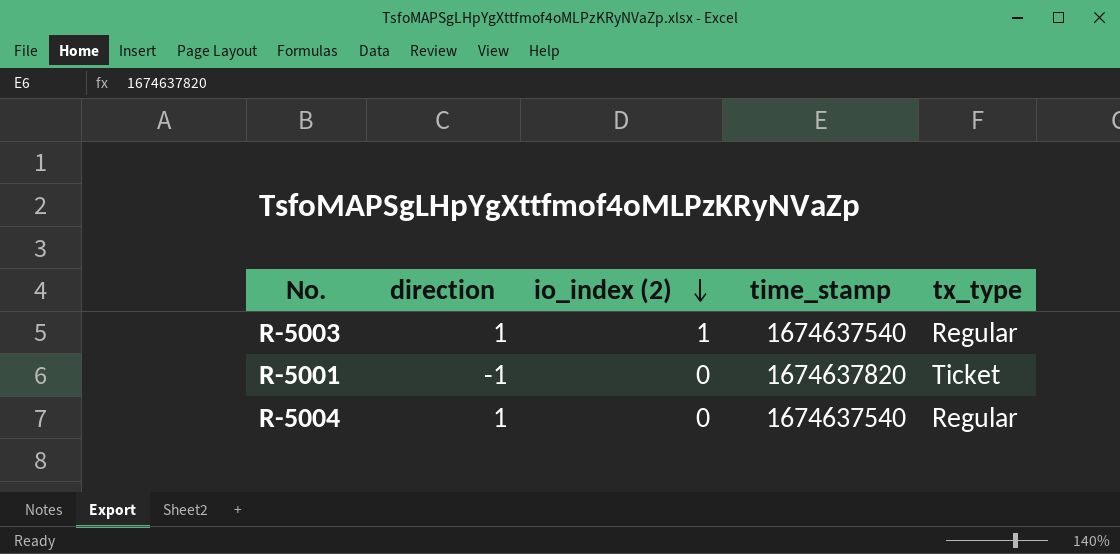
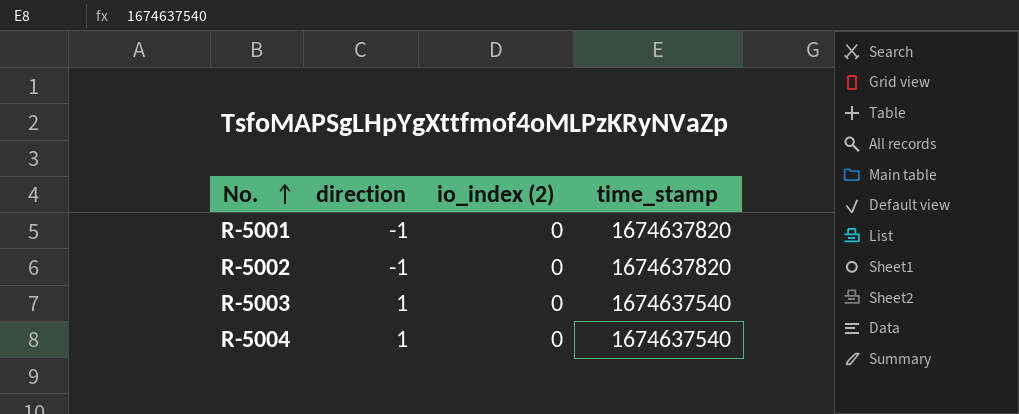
row order: io_index (2) descending -> No. ascending
column tx_type | position: 5 -> none
row R-5002: none -> -1 | 0 | 1674637820
R-5003 | io_index (2): 1 -> 0

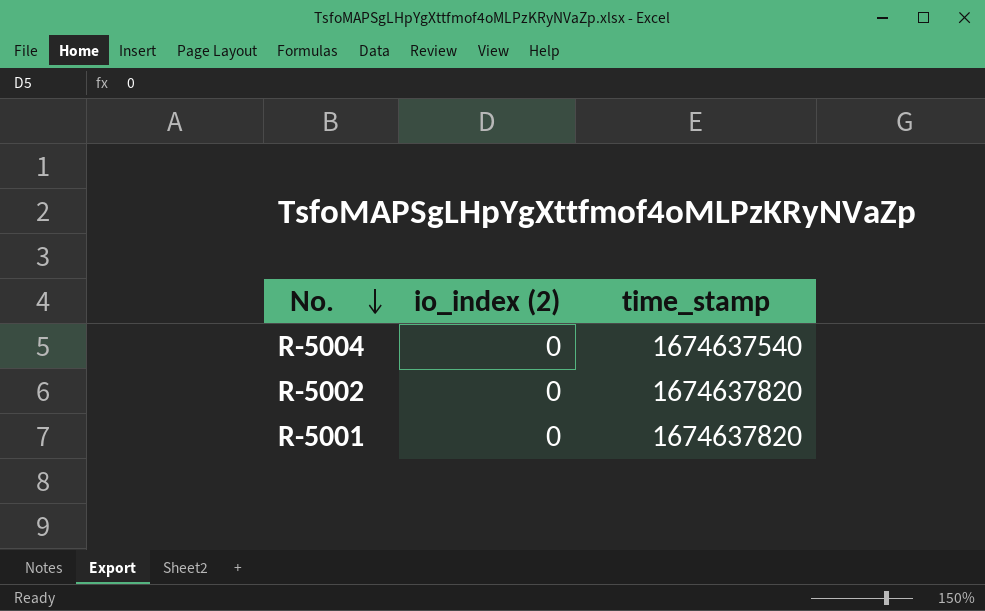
row order: No. ascending -> No. descending
column direction | position: 2 -> none
row R-5003: 1 | 0 | 1674637540 -> none

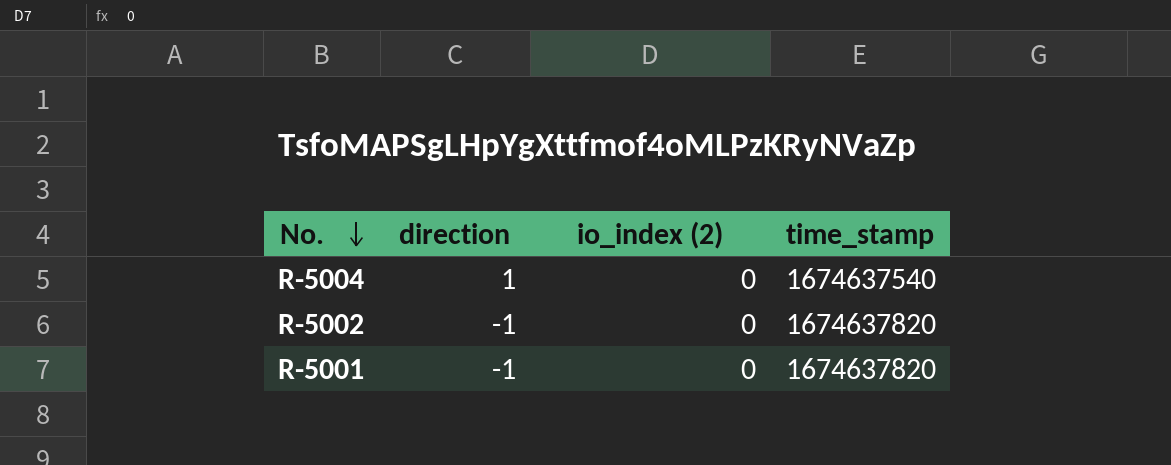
column direction | position: none -> 2

